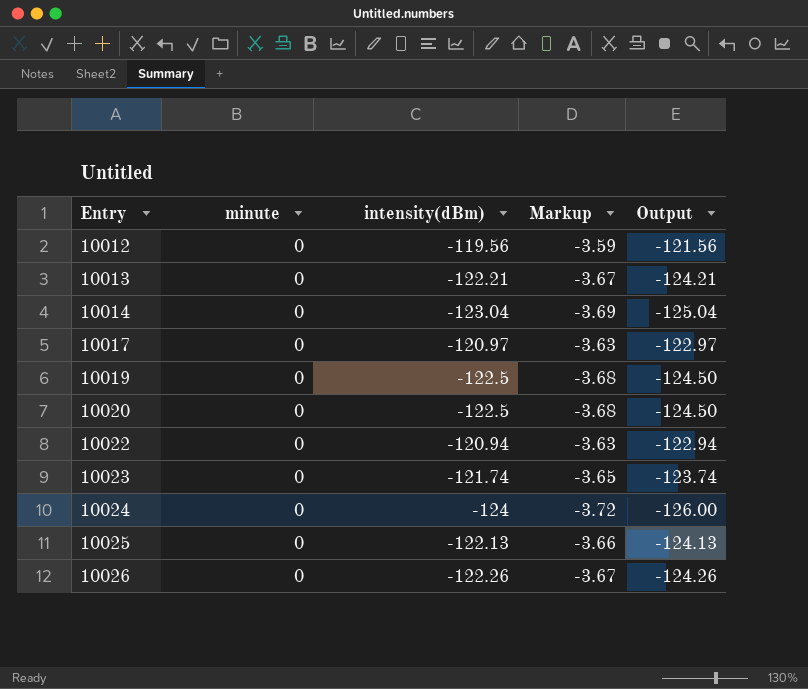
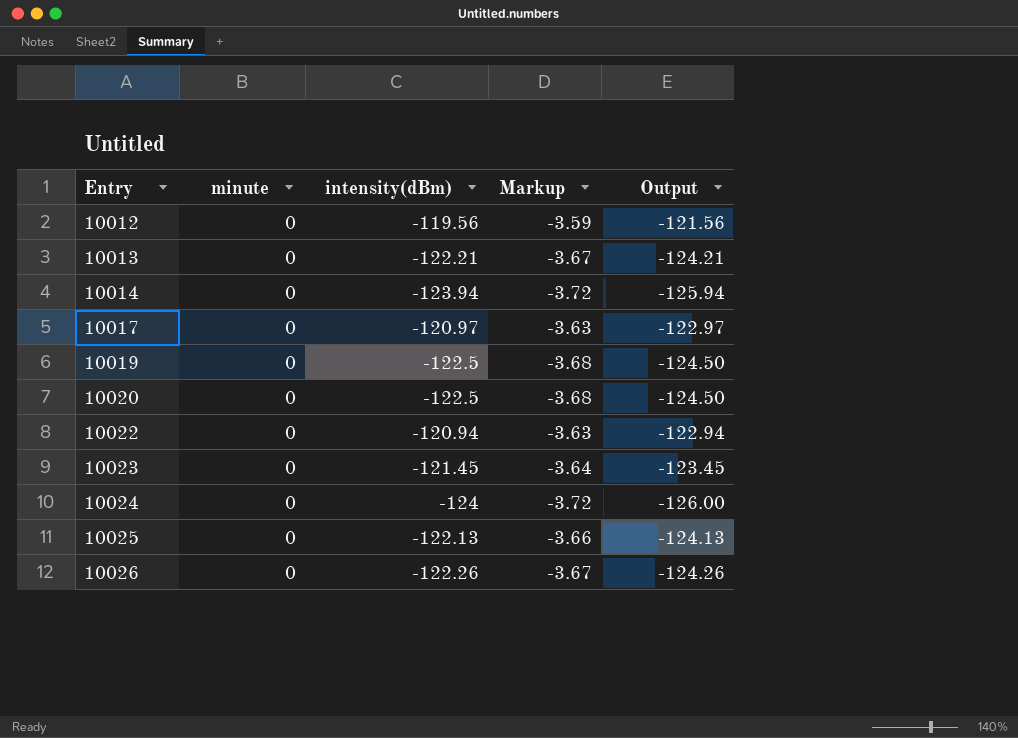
10014 | intensity(dBm): -123.04 -> -123.94
10014 | Markup: -3.69 -> -3.72
10014 | Output: -125.04 -> -125.94
10023 | intensity(dBm): -121.74 -> -121.45
10023 | Markup: -3.65 -> -3.64
10023 | Output: -123.74 -> -123.45

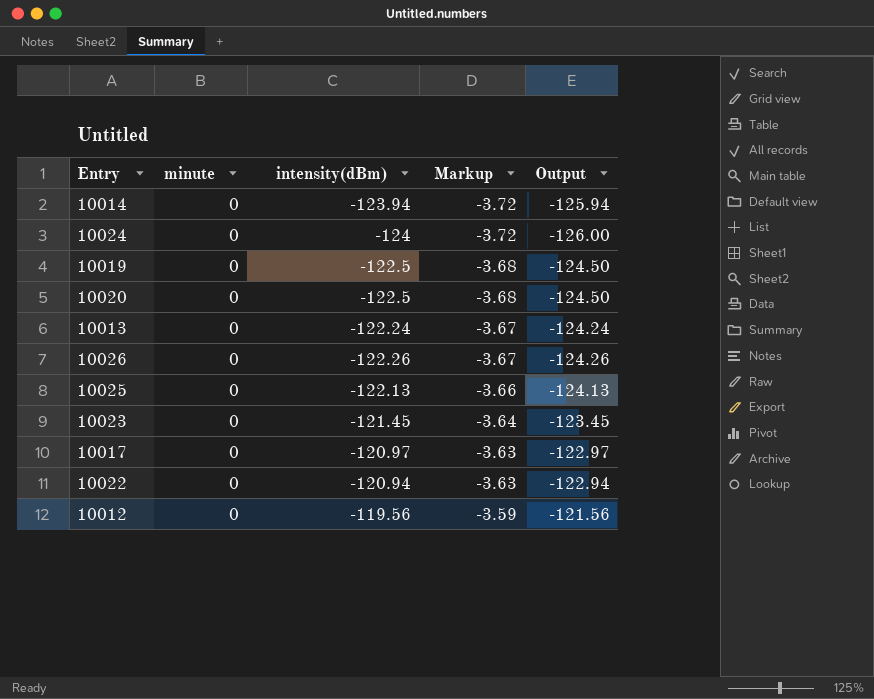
row order: Entry ascending -> Markup ascending
10013 | intensity(dBm): -122.21 -> -122.24
10013 | Output: -124.21 -> -124.24

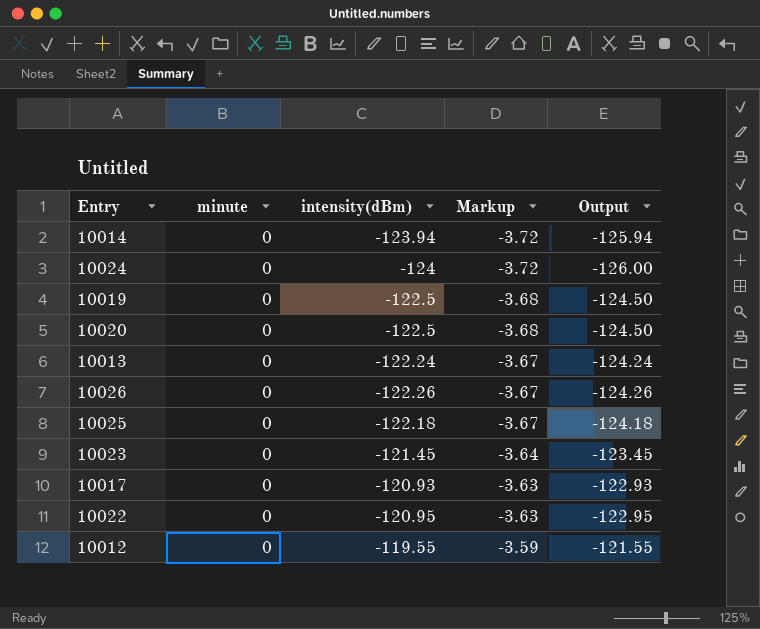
10025 | intensity(dBm): -122.13 -> -122.18
10025 | Markup: -3.66 -> -3.67
10025 | Output: -124.13 -> -124.18
10017 | intensity(dBm): -120.97 -> -120.93
10017 | Output: -122.97 -> -122.93
10022 | intensity(dBm): -120.94 -> -120.95
10022 | Output: -122.94 -> -122.95
10012 | intensity(dBm): -119.56 -> -119.55
10012 | Output: -121.56 -> -121.55

